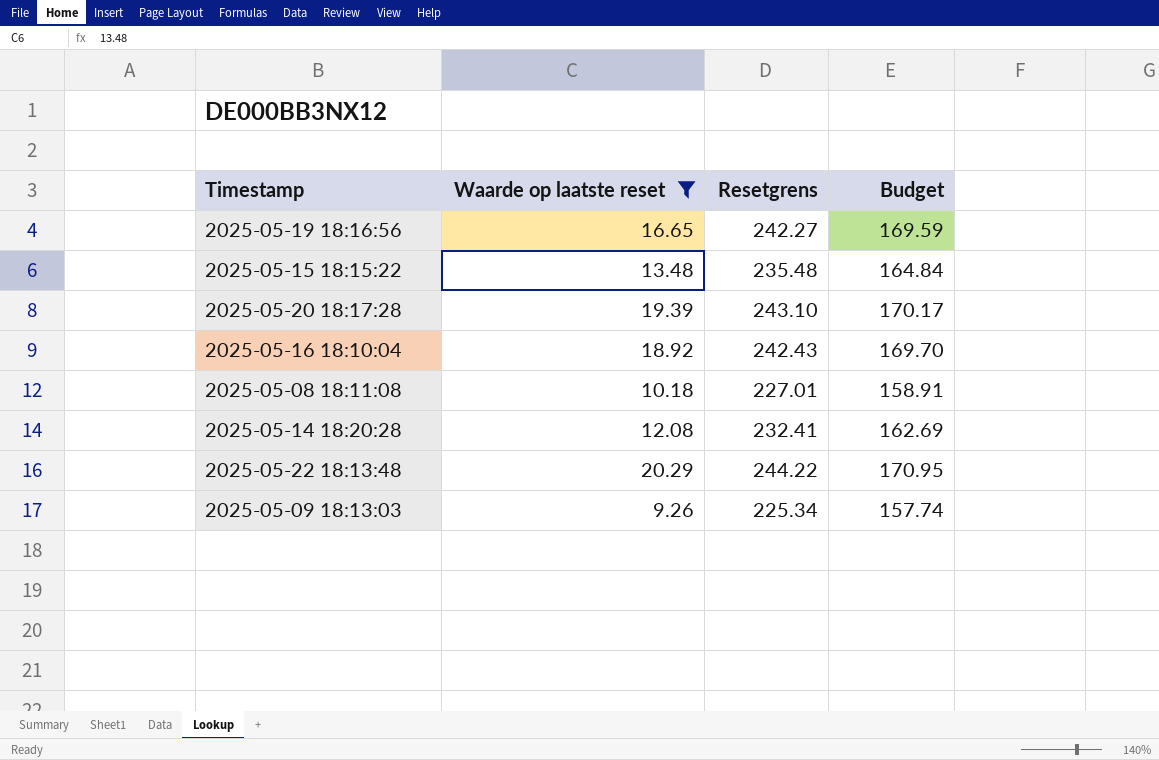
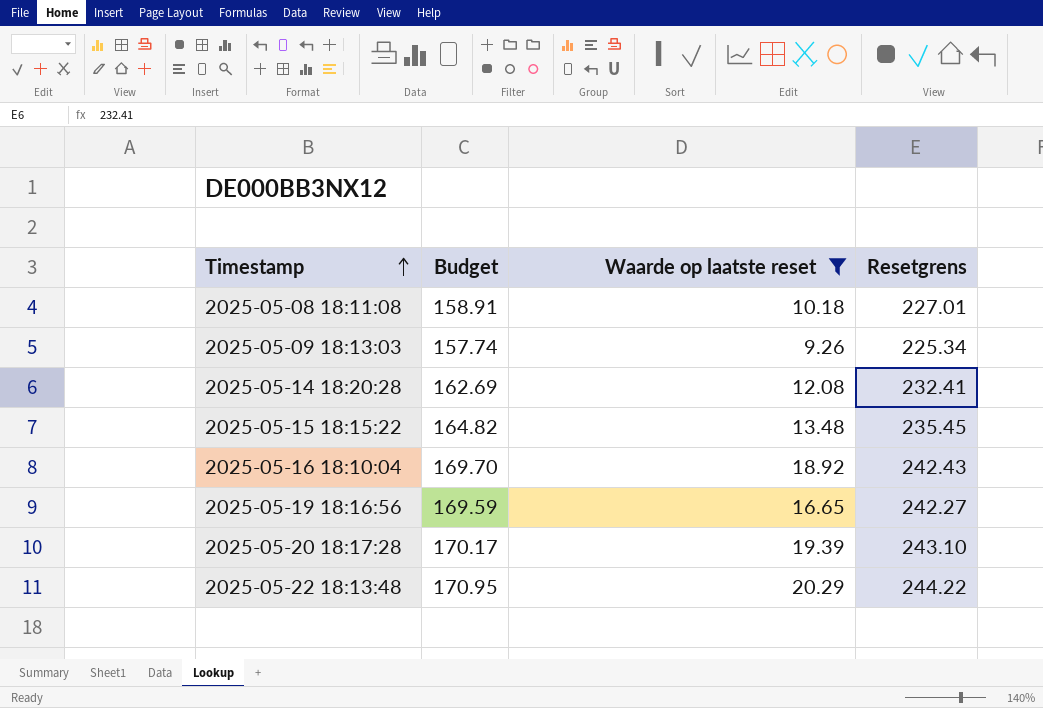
row order: none -> Timestamp ascending
column Budget | position: 4 -> 2
2025-05-15 18:15:22 | Budget: 164.84 -> 164.82
2025-05-15 18:15:22 | Resetgrens: 235.48 -> 235.45

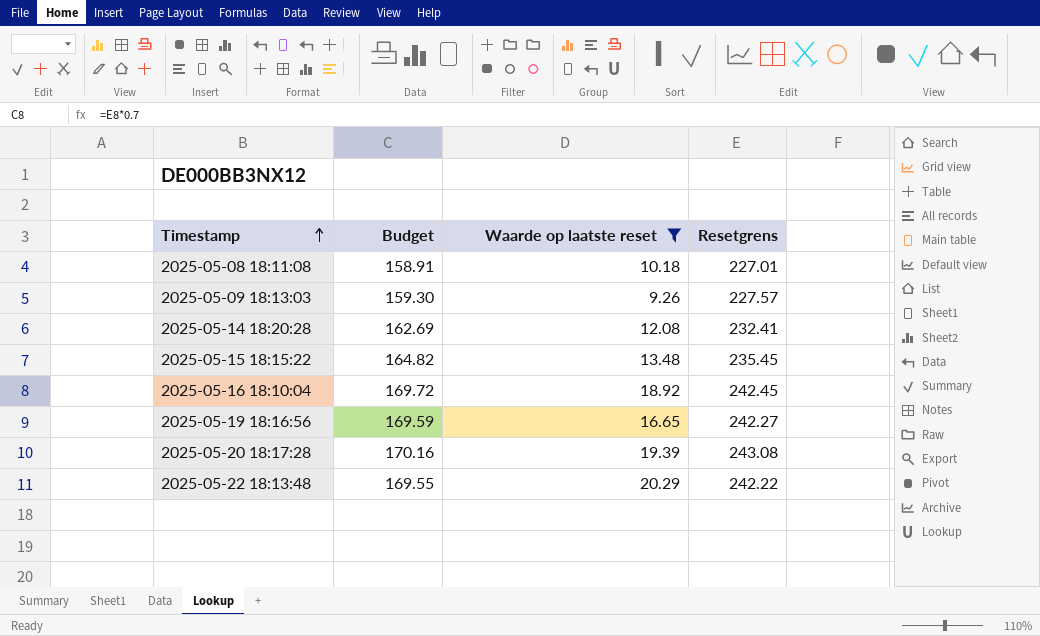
2025-05-09 18:13:03 | Budget: 157.74 -> 159.30
2025-05-09 18:13:03 | Resetgrens: 225.34 -> 227.57
2025-05-16 18:10:04 | Budget: 169.70 -> 169.72
2025-05-16 18:10:04 | Resetgrens: 242.43 -> 242.45
2025-05-20 18:17:28 | Budget: 170.17 -> 170.16
2025-05-20 18:17:28 | Resetgrens: 243.10 -> 243.08
2025-05-22 18:13:48 | Budget: 170.95 -> 169.55
2025-05-22 18:13:48 | Resetgrens: 244.22 -> 242.22

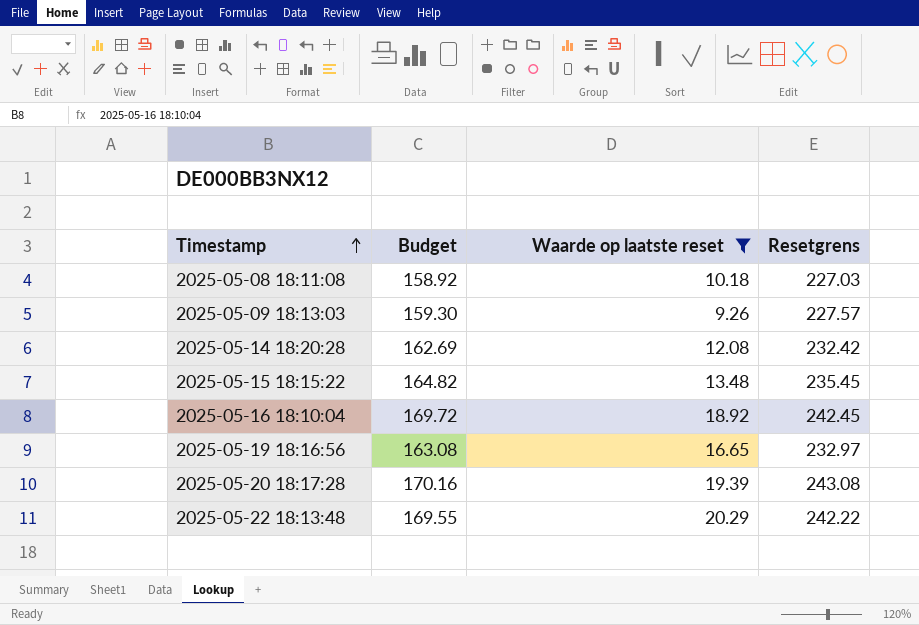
2025-05-08 18:11:08 | Budget: 158.91 -> 158.92
2025-05-08 18:11:08 | Resetgrens: 227.01 -> 227.03
2025-05-14 18:20:28 | Resetgrens: 232.41 -> 232.42
2025-05-19 18:16:56 | Budget: 169.59 -> 163.08
2025-05-19 18:16:56 | Resetgrens: 242.27 -> 232.97

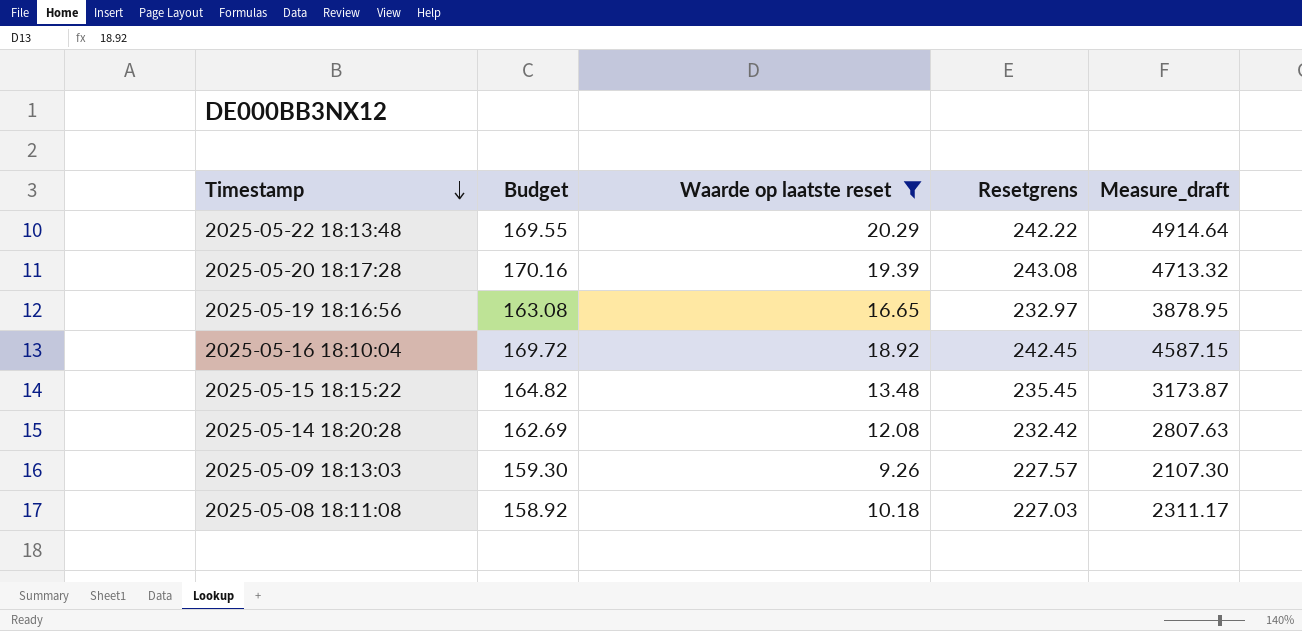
row order: Timestamp ascending -> Timestamp descending
column Measure_draft | formula: none -> [Waarde op laatste reset] * [Resetgrens]

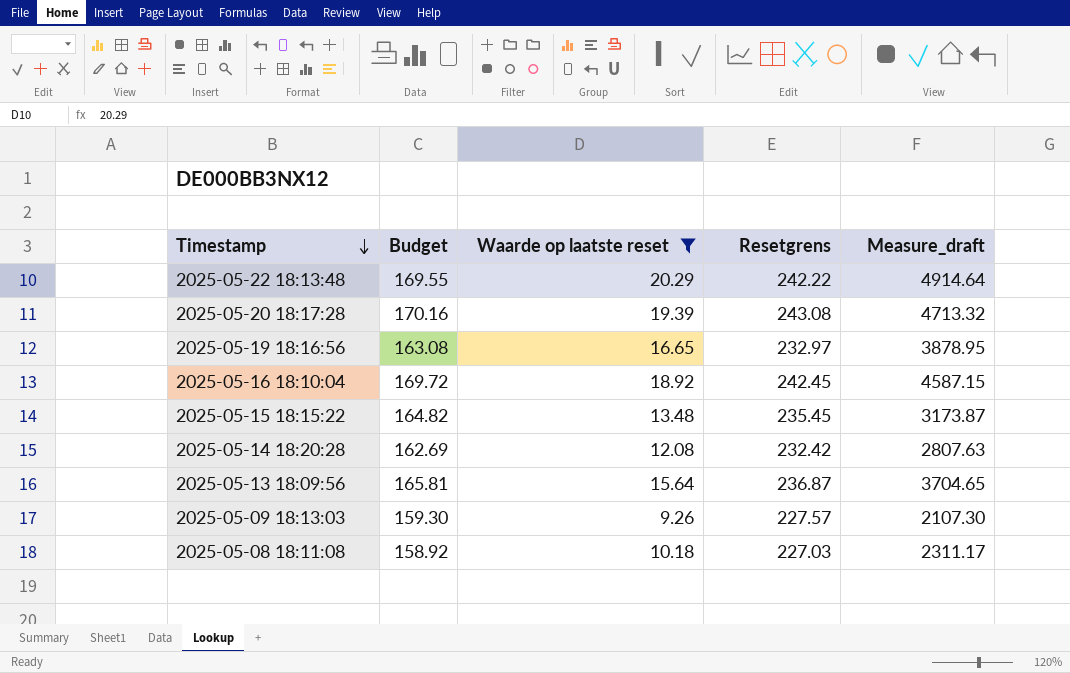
row 2025-05-13 18:09:56: none -> 165.81 | 15.64 | 236.87 | 3704.65

